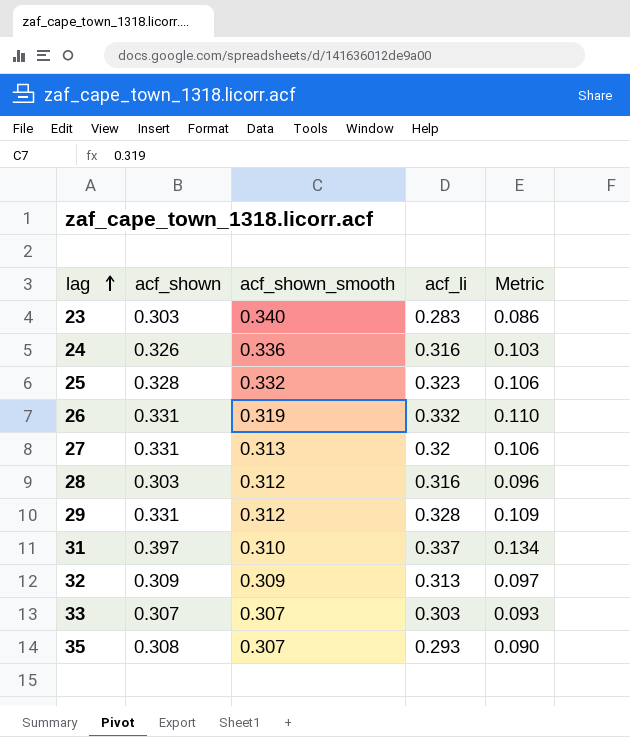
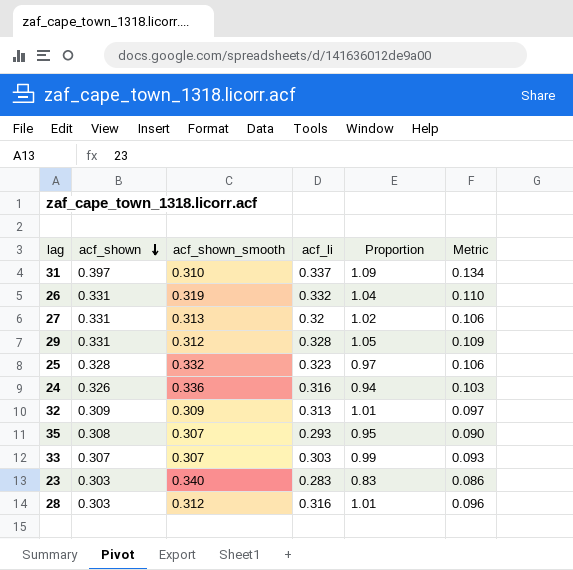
row order: lag ascending -> acf_shown descending
column Proportion | formula: none -> [acf_li] / [acf_shown_smooth]

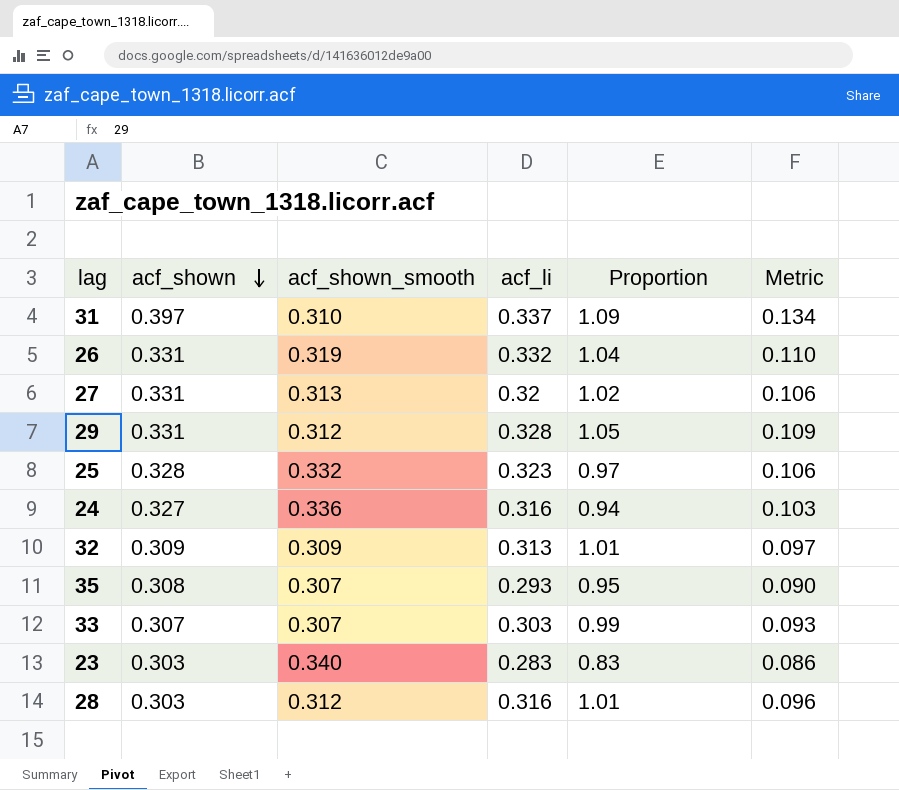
24 | acf_shown: 0.326 -> 0.327

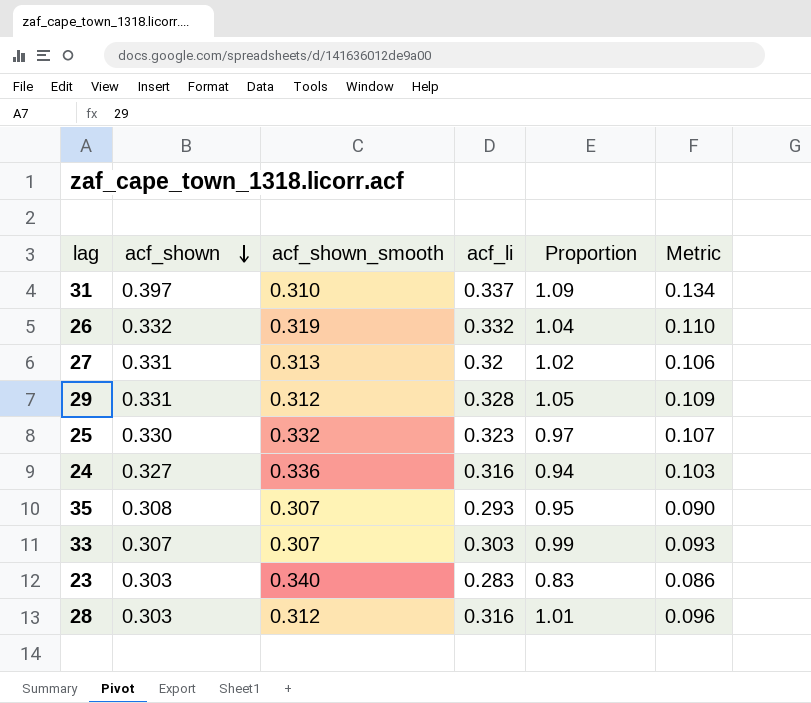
row 32: 0.309 | 0.309 | 0.313 | 1.01 | 0.097 -> none
26 | acf_shown: 0.331 -> 0.332
25 | acf_shown: 0.328 -> 0.330
25 | Metric: 0.106 -> 0.107

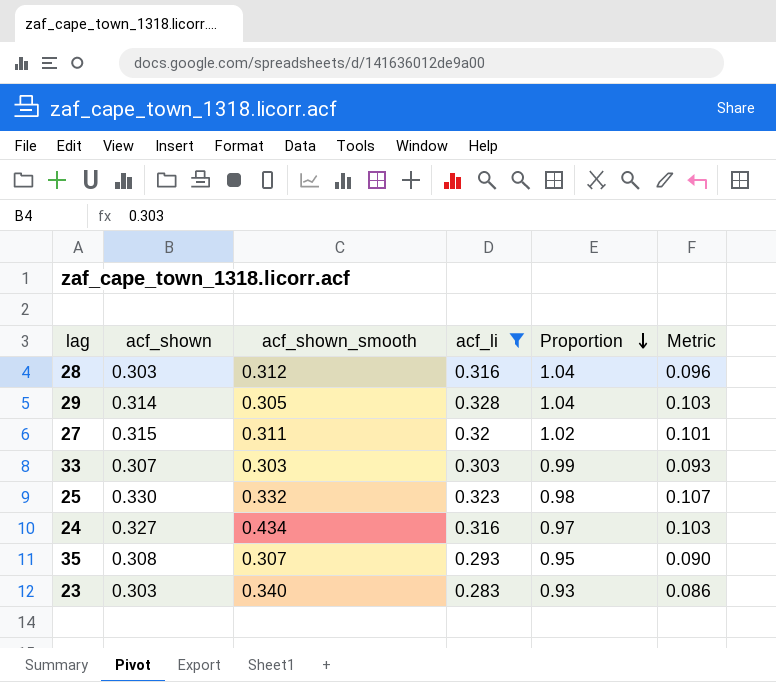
filter: none -> acf_li <= 0.328
row order: acf_shown descending -> Proportion descending
column Proportion | formula: [acf_li] / [acf_shown_smooth] -> [acf_li] / [acf_shown]
29 | acf_shown: 0.331 -> 0.314
29 | acf_shown_smooth: 0.312 -> 0.305
29 | Metric: 0.109 -> 0.103
27 | acf_shown: 0.331 -> 0.315
27 | acf_shown_smooth: 0.313 -> 0.311
27 | Metric: 0.106 -> 0.101
33 | acf_shown_smooth: 0.307 -> 0.303
24 | acf_shown_smooth: 0.336 -> 0.434

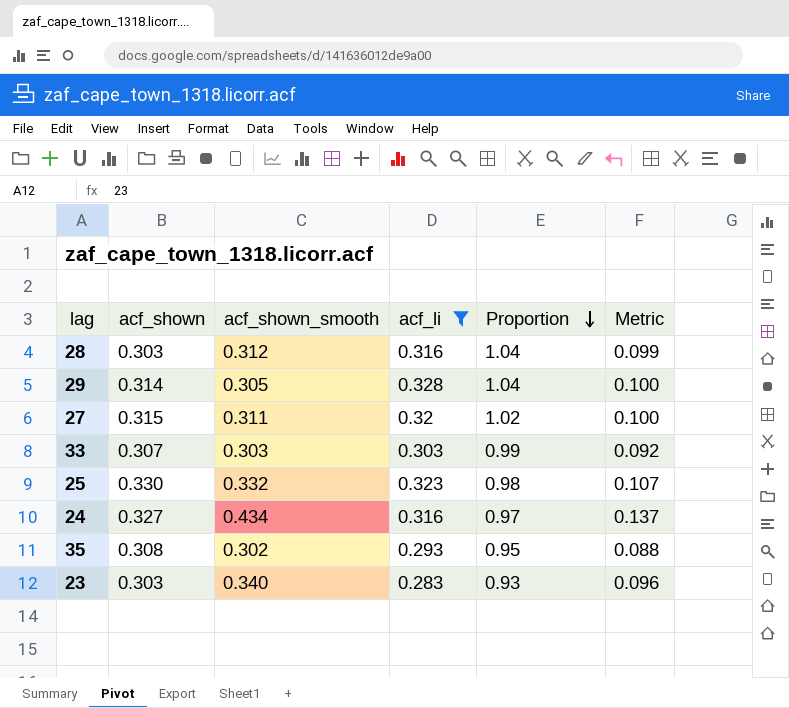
column Metric | formula: [acf_shown] * [acf_li] -> [acf_shown_smooth] * [acf_li]
35 | acf_shown_smooth: 0.307 -> 0.302

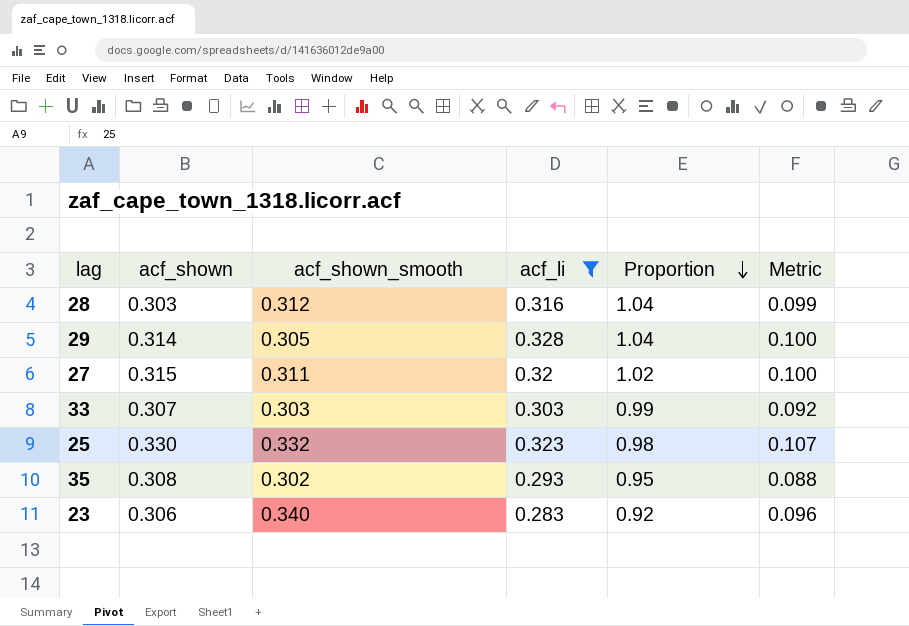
row 24: 0.327 | 0.434 | 0.316 | 0.97 | 0.137 -> none
23 | acf_shown: 0.303 -> 0.306
23 | Proportion: 0.93 -> 0.92

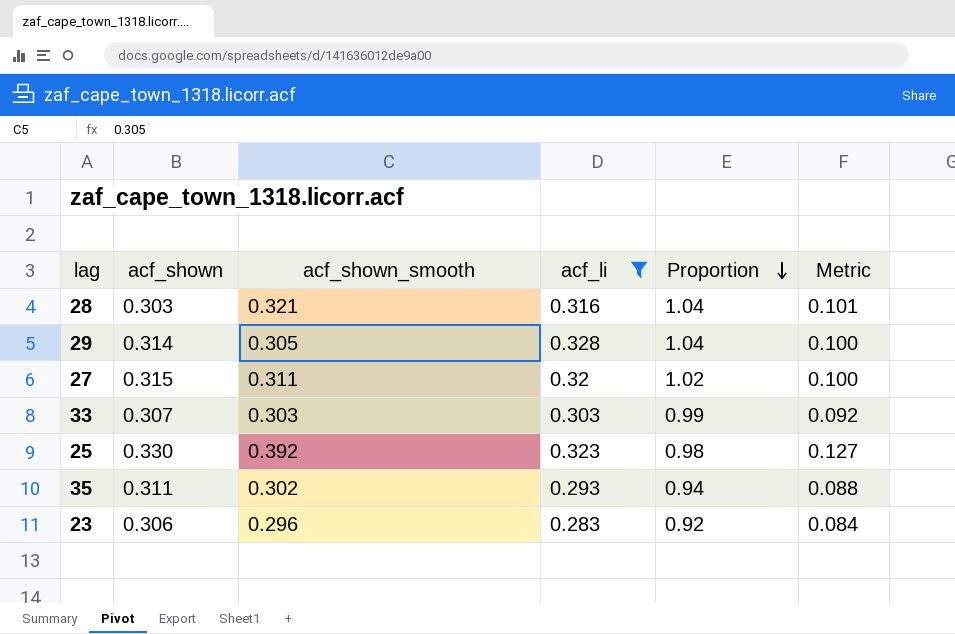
28 | acf_shown_smooth: 0.312 -> 0.321
28 | Metric: 0.099 -> 0.101
25 | acf_shown_smooth: 0.332 -> 0.392
25 | Metric: 0.107 -> 0.127
35 | acf_shown: 0.308 -> 0.311
35 | Proportion: 0.95 -> 0.94
23 | acf_shown_smooth: 0.340 -> 0.296
23 | Metric: 0.096 -> 0.084

